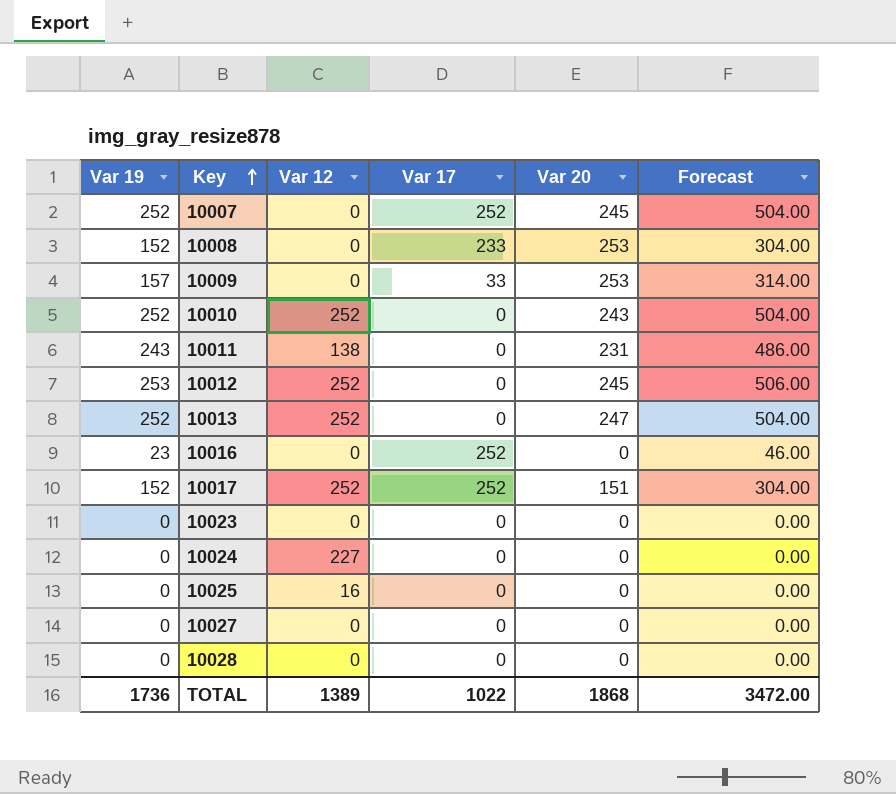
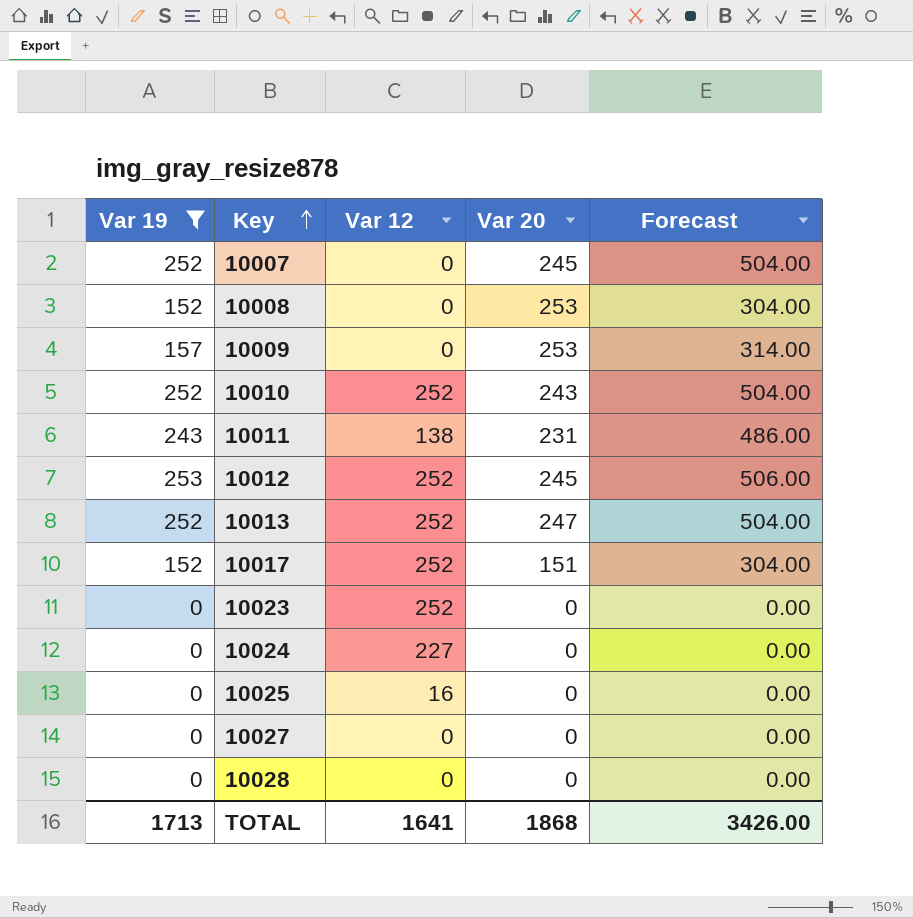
filter: none -> Var 19 != 23
column Var 17 | position: 4 -> none
10023 | Var 12: 0 -> 252
TOTAL | Var 19: 1736 -> 1713
TOTAL | Var 12: 1389 -> 1641
TOTAL | Forecast: 3472.00 -> 3426.00

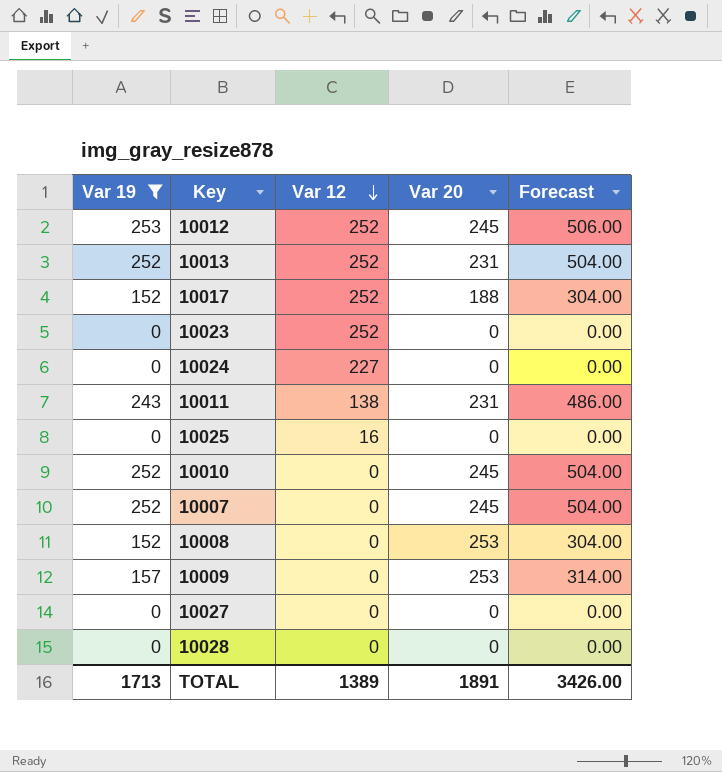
row order: Key ascending -> Var 12 descending
10013 | Var 20: 247 -> 231
10017 | Var 20: 151 -> 188
10010 | Var 12: 252 -> 0
10010 | Var 20: 243 -> 245
TOTAL | Var 12: 1641 -> 1389
TOTAL | Var 20: 1868 -> 1891

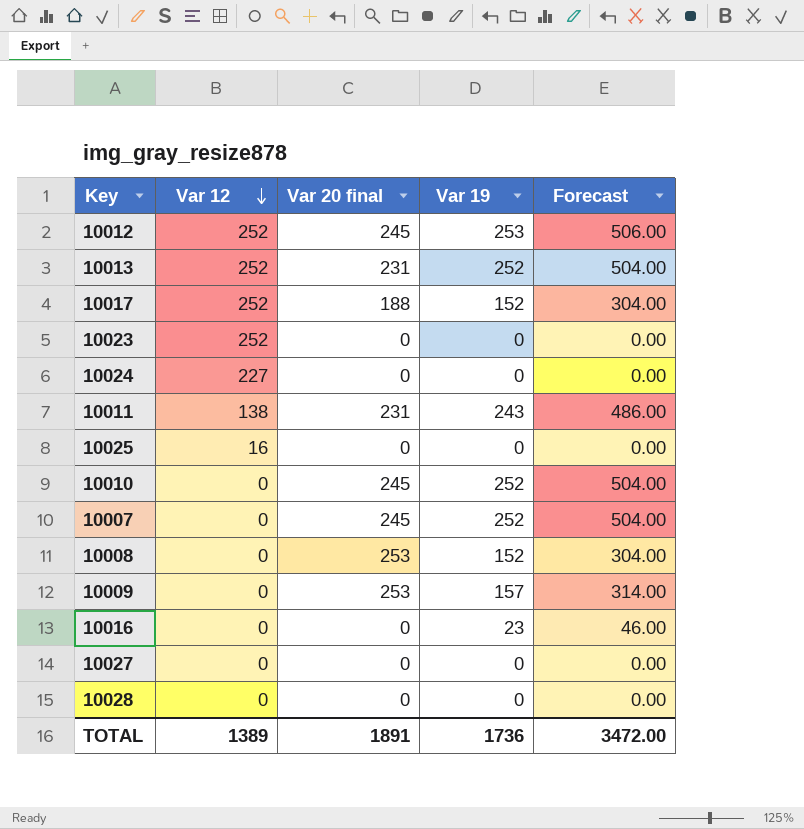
filter: Var 19 != 23 -> none
column name: Var 20 -> Var 20 final
column Var 19 | position: 1 -> 4
TOTAL | Var 19: 1713 -> 1736
TOTAL | Forecast: 3426.00 -> 3472.00

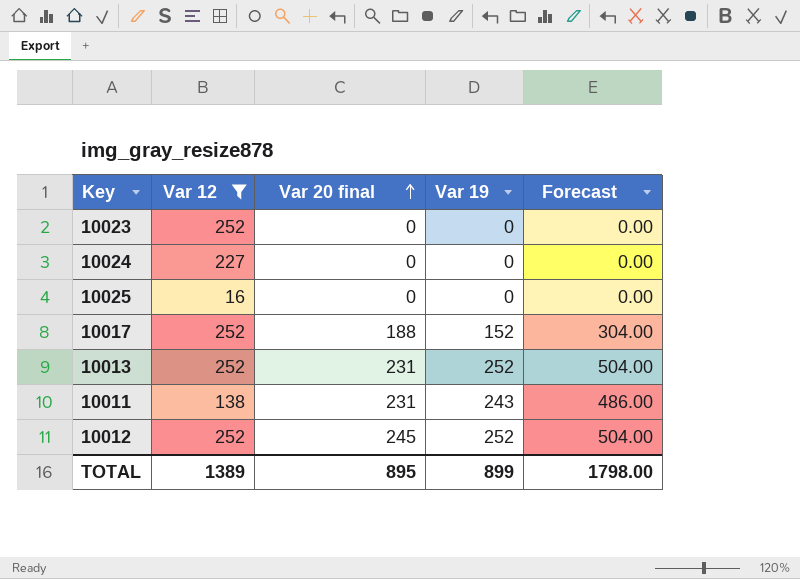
filter: none -> Var 12 != 0
row order: Var 12 descending -> Var 20 final ascending
10012 | Var 19: 253 -> 252
10012 | Forecast: 506.00 -> 504.00
TOTAL | Var 20 final: 1891 -> 895
TOTAL | Var 19: 1736 -> 899
TOTAL | Forecast: 3472.00 -> 1798.00

